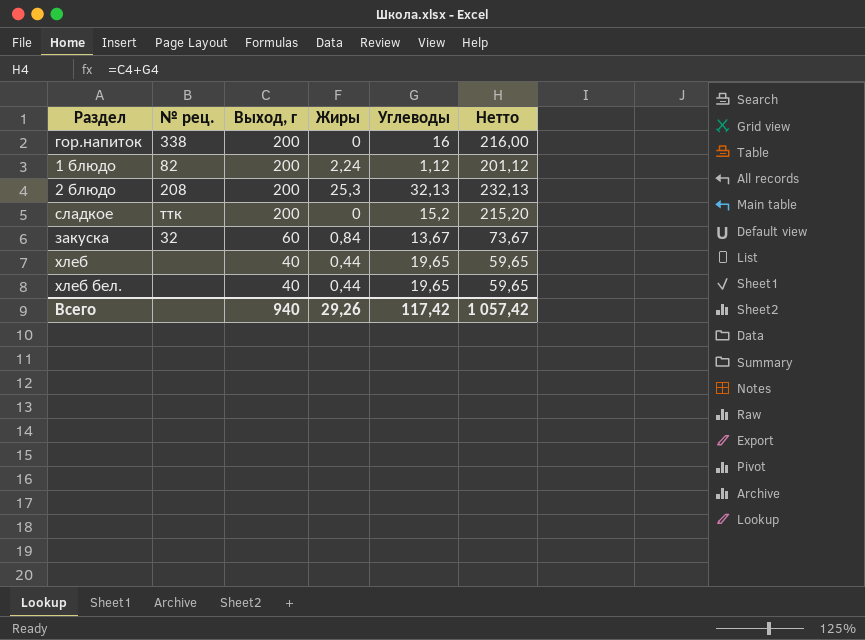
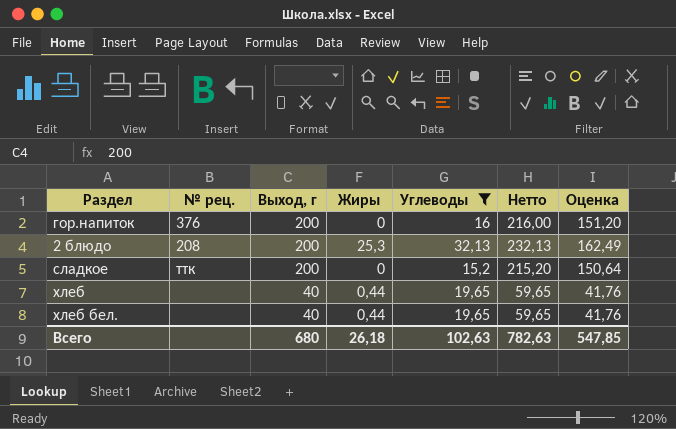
filter: none -> Углеводы >= 15,2
column Оценка | formula: none -> [Нетто] * 0,7
гор.напиток | № рец.: 338 -> 376
Всего | Выход, г: 940 -> 680
Всего | Жиры: 29,26 -> 26,18
Всего | Углеводы: 117,42 -> 102,63
Всего | Нетто: 1 057,42 -> 782,63

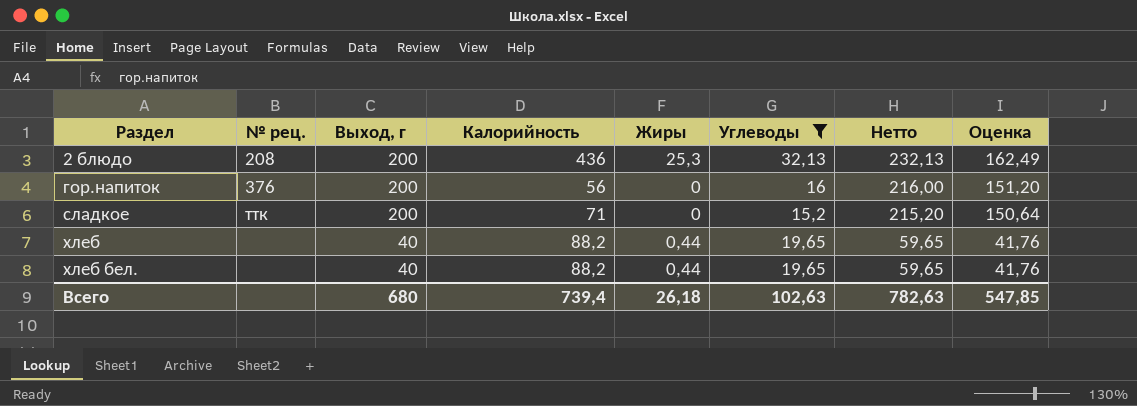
row order: Выход, г descending -> Раздел ascending
column Калорийность | position: none -> 4

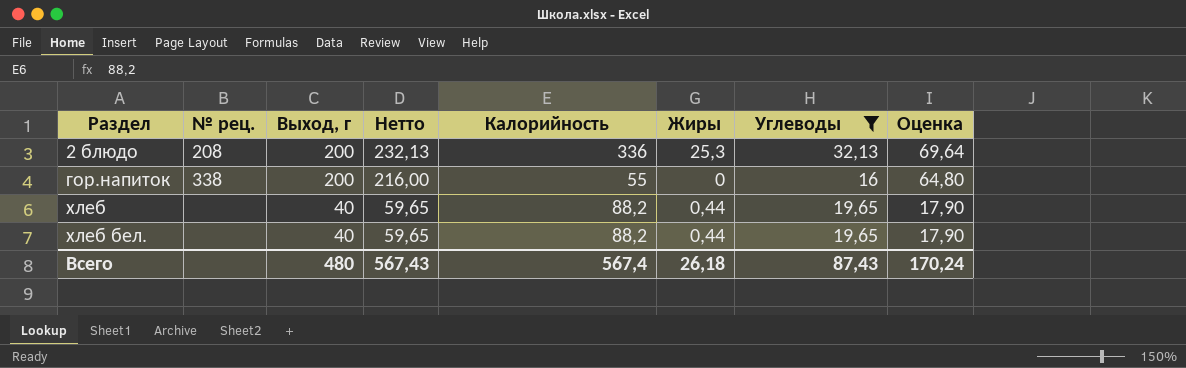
column Нетто | position: 7 -> 4
column Оценка | formula: [Нетто] * 0,7 -> [Нетто] * 0,3
row сладкое: ттк | 200 | 71 | 0 | 15,2 | 215,20 | 150,64 -> none
2 блюдо | Калорийность: 436 -> 336
гор.напиток | № рец.: 376 -> 338
гор.напиток | Калорийность: 56 -> 55
Всего | Выход, г: 680 -> 480
Всего | Нетто: 782,63 -> 567,43
Всего | Калорийность: 739,4 -> 567,4
Всего | Углеводы: 102,63 -> 87,43
Всего | Оценка: 547,85 -> 170,24

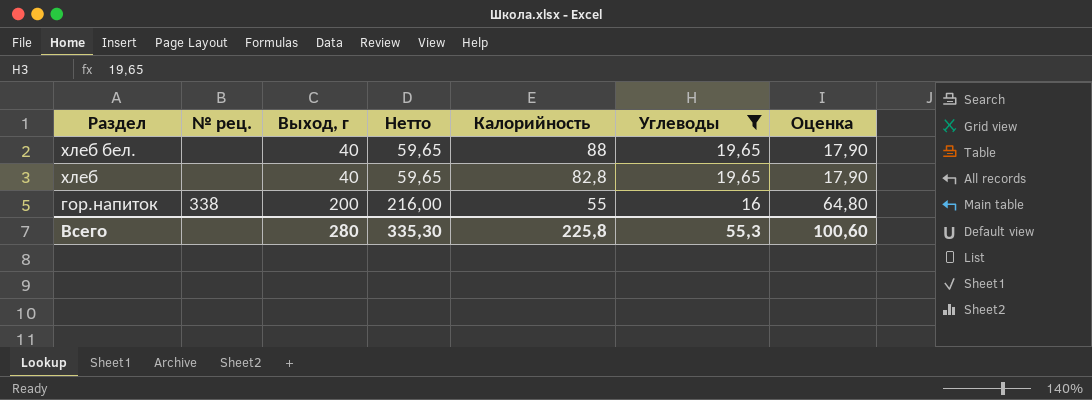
row order: Раздел ascending -> Раздел descending
column Жиры | position: 6 -> none
row 2 блюдо: 208 | 200 | 232,13 | 336 | 25,3 | 32,13 | 69,64 -> none
хлеб бел. | Калорийность: 88,2 -> 88
хлеб | Калорийность: 88,2 -> 82,8
Всего | Выход, г: 480 -> 280
Всего | Нетто: 567,43 -> 335,30
Всего | Калорийность: 567,4 -> 225,8
Всего | Углеводы: 87,43 -> 55,3
Всего | Оценка: 170,24 -> 100,60

